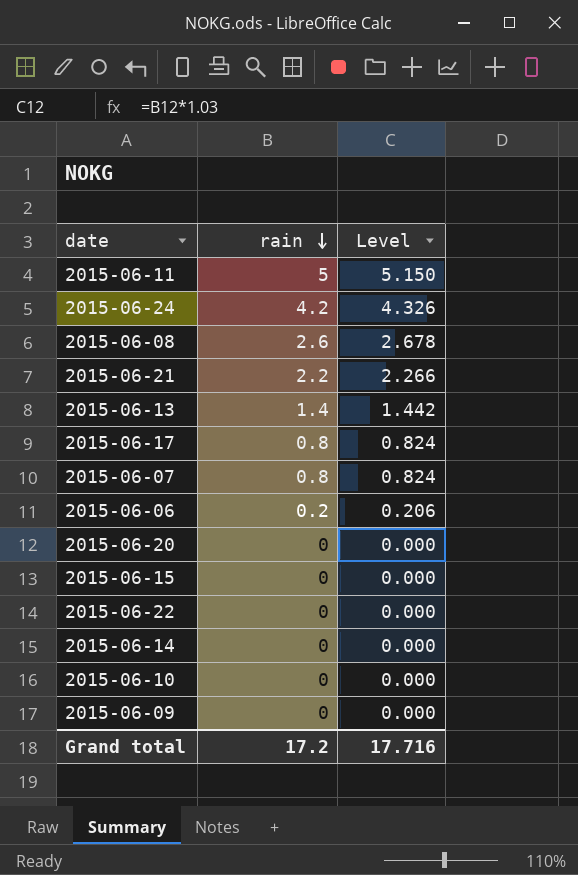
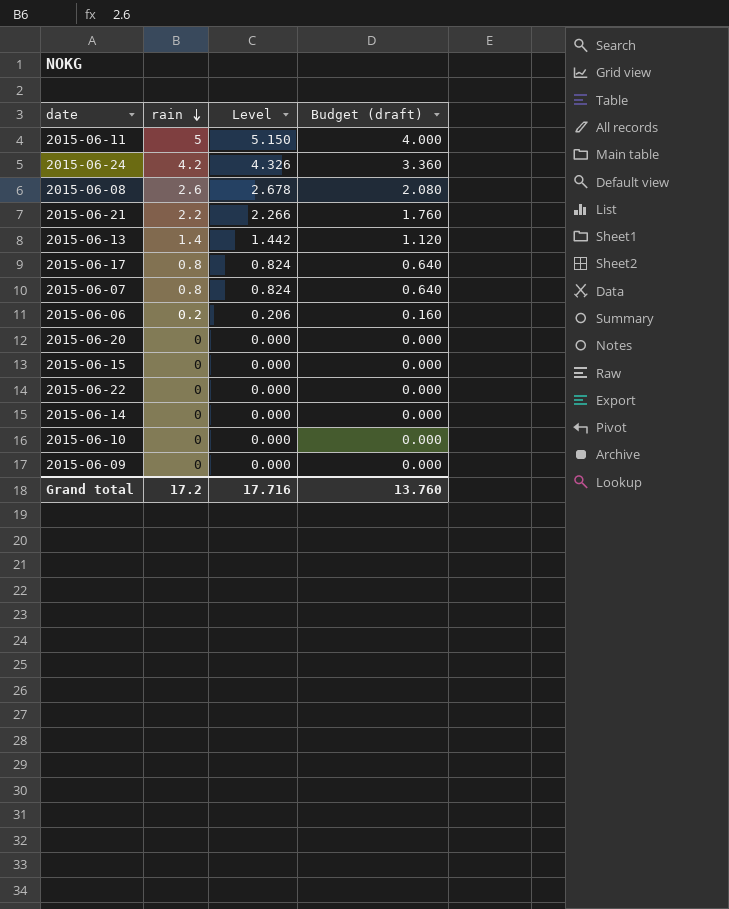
column Budget (draft) | formula: none -> [rain] * 0.8

